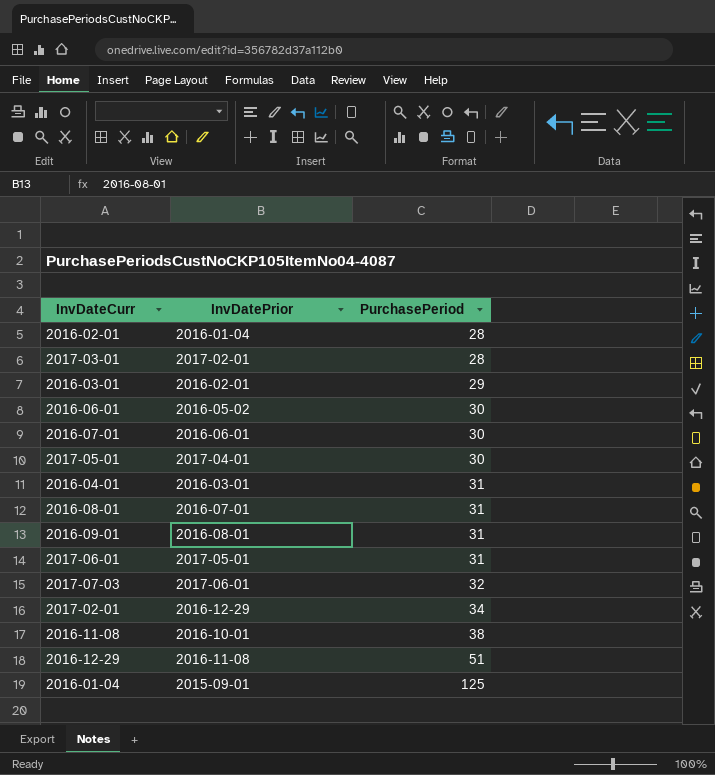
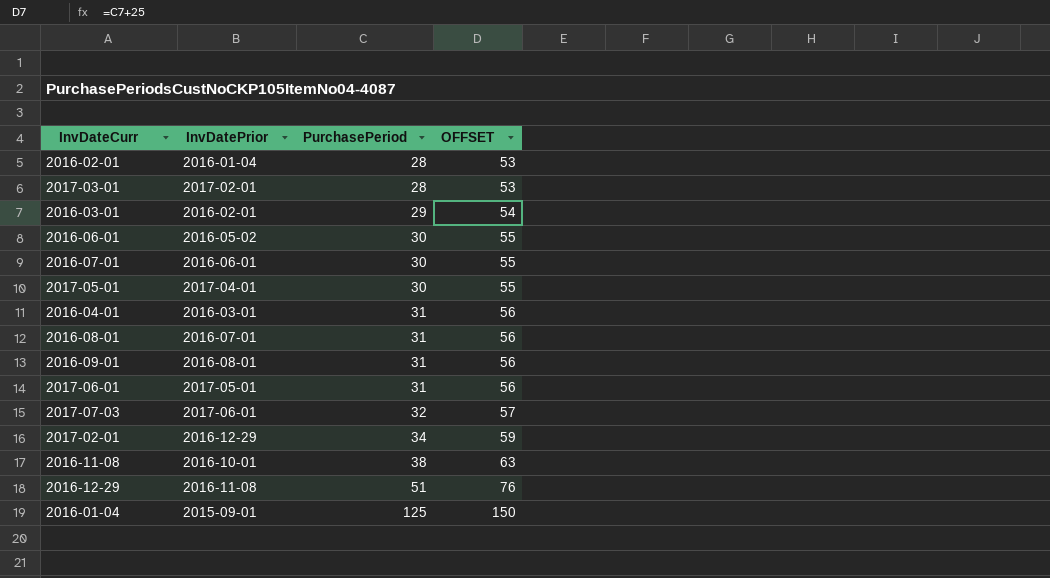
column OFFSET | formula: none -> [PurchasePeriod] + 25

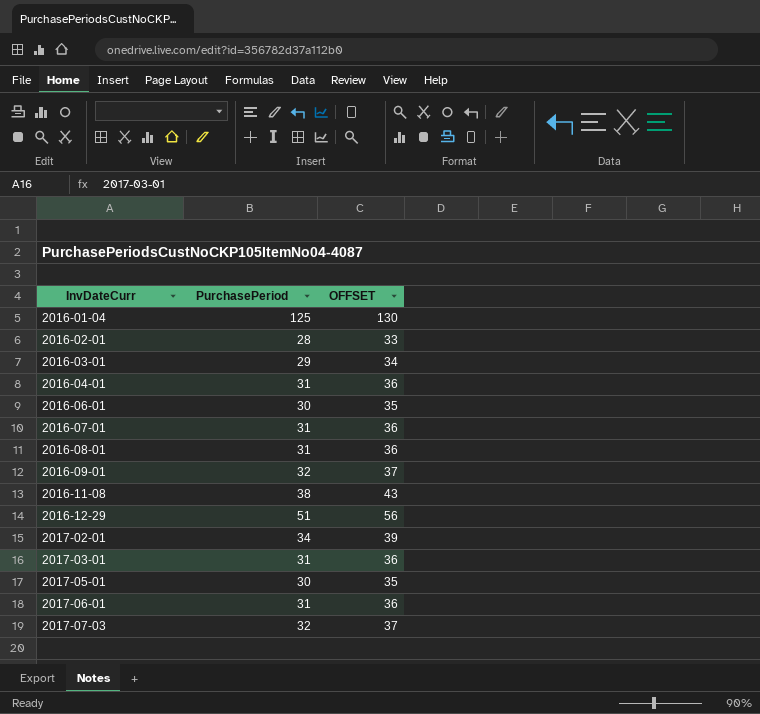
row order: PurchasePeriod ascending -> InvDateCurr ascending
column InvDatePrior | position: 2 -> none
column OFFSET | formula: [PurchasePeriod] + 25 -> [PurchasePeriod] + 5
2016-07-01 | PurchasePeriod: 30 -> 31
2016-09-01 | PurchasePeriod: 31 -> 32
2017-03-01 | PurchasePeriod: 28 -> 31

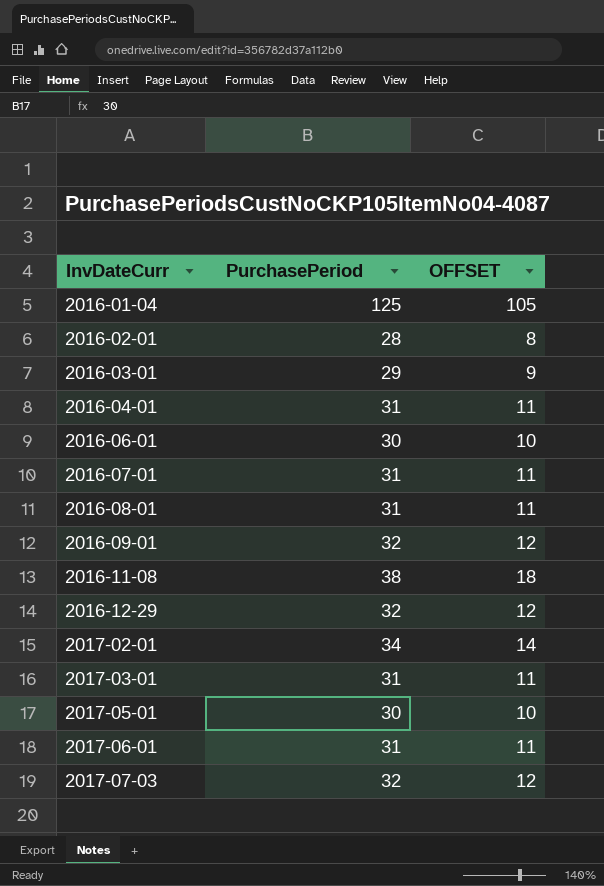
column OFFSET | formula: [PurchasePeriod] + 5 -> [PurchasePeriod] - 20
2016-12-29 | PurchasePeriod: 51 -> 32

